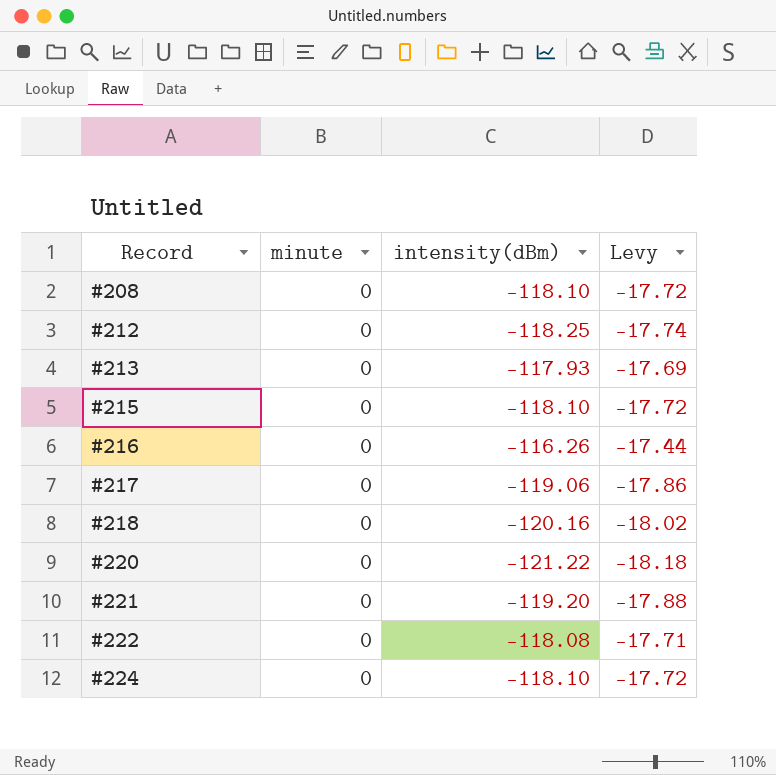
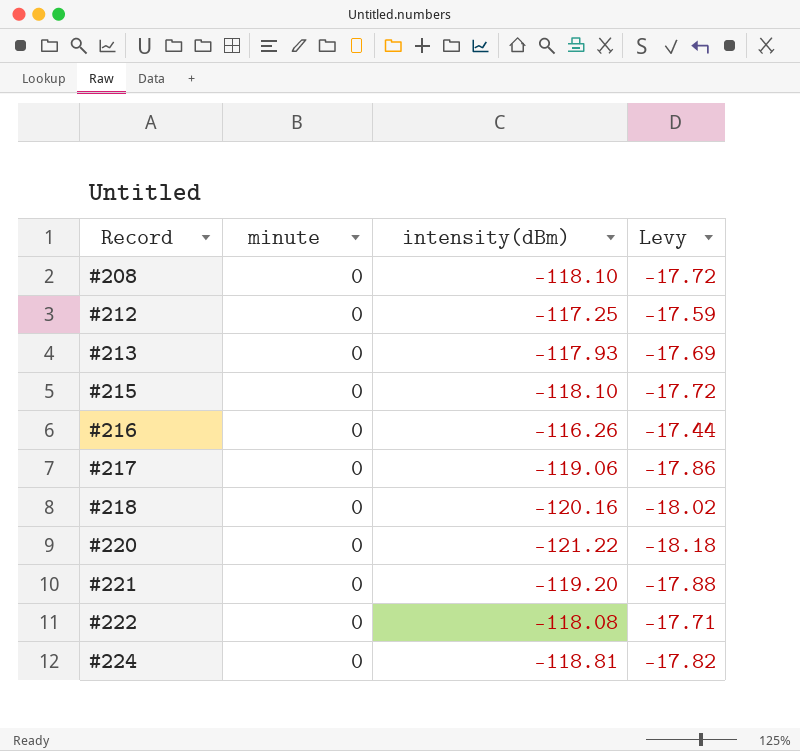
#212 | intensity(dBm): -118.25 -> -117.25
#212 | Levy: -17.74 -> -17.59
#224 | intensity(dBm): -118.10 -> -118.81
#224 | Levy: -17.72 -> -17.82

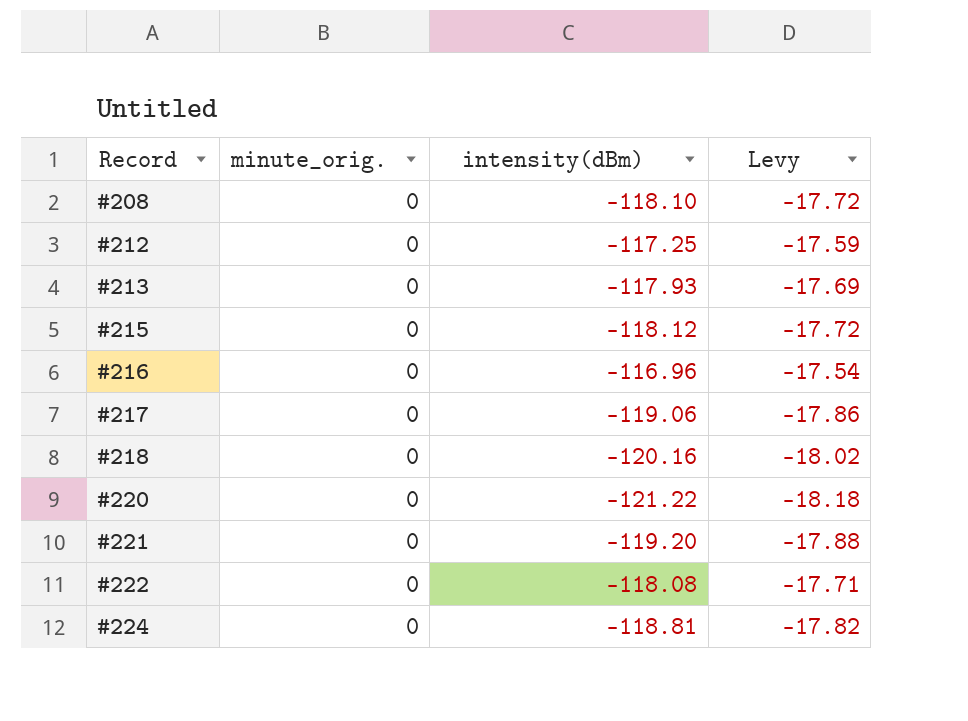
column name: minute -> minute_orig.
#215 | intensity(dBm): -118.10 -> -118.12
#216 | intensity(dBm): -116.26 -> -116.96
#216 | Levy: -17.44 -> -17.54

